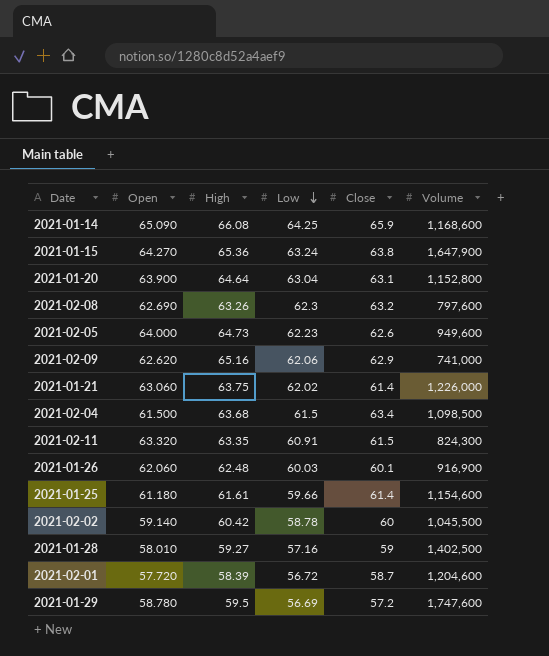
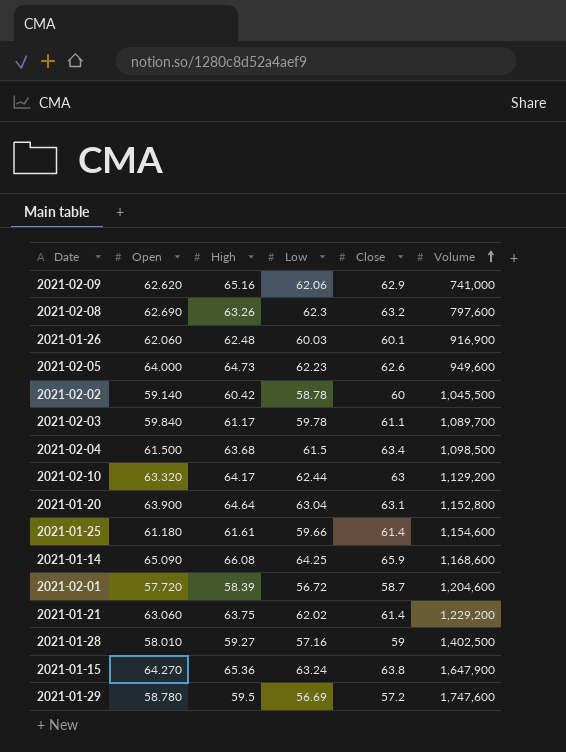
row order: Low descending -> Volume ascending
row 2021-02-11: 63.320 | 63.35 | 60.91 | 61.5 | 824,300 -> none
row 2021-02-03: none -> 59.840 | 61.17 | 59.78 | 61.1 | 1,089,700
row 2021-02-10: none -> 63.320 | 64.17 | 62.44 | 63 | 1,129,200
2021-01-21 | Volume: 1,226,000 -> 1,229,200

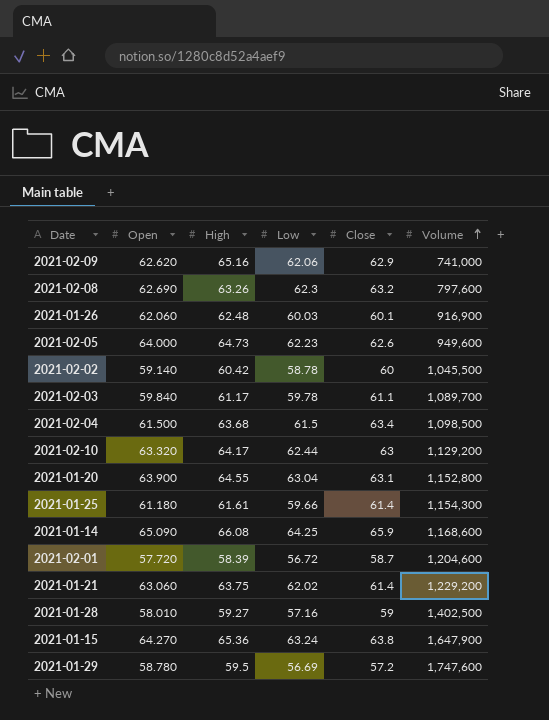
2021-01-20 | High: 64.64 -> 64.55
2021-01-25 | Volume: 1,154,600 -> 1,154,300

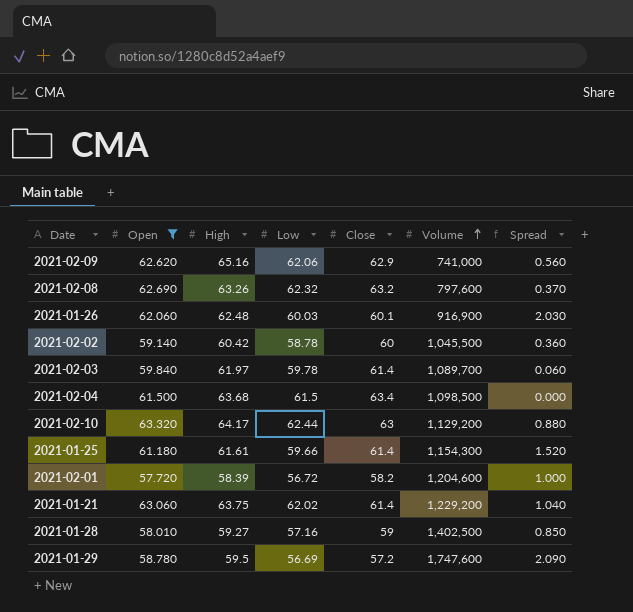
filter: none -> Open <= 63.320
column Spread | formula: none -> [Open] - [Low]
2021-02-08 | Low: 62.3 -> 62.32
2021-02-03 | High: 61.17 -> 61.97
2021-02-03 | Close: 61.1 -> 61.4
2021-02-01 | Close: 58.7 -> 58.2

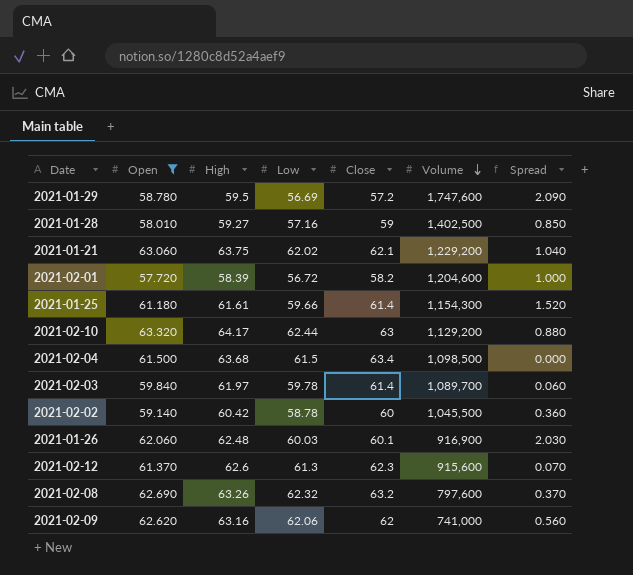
row order: Volume ascending -> Volume descending
2021-01-21 | Close: 61.4 -> 62.1
row 2021-02-12: none -> 61.370 | 62.6 | 61.3 | 62.3 | 915,600 | 0.070
2021-02-09 | High: 65.16 -> 63.16
2021-02-09 | Close: 62.9 -> 62

